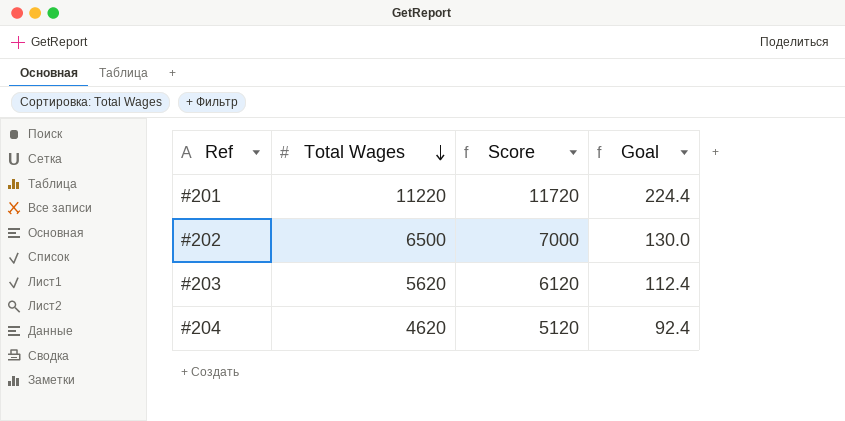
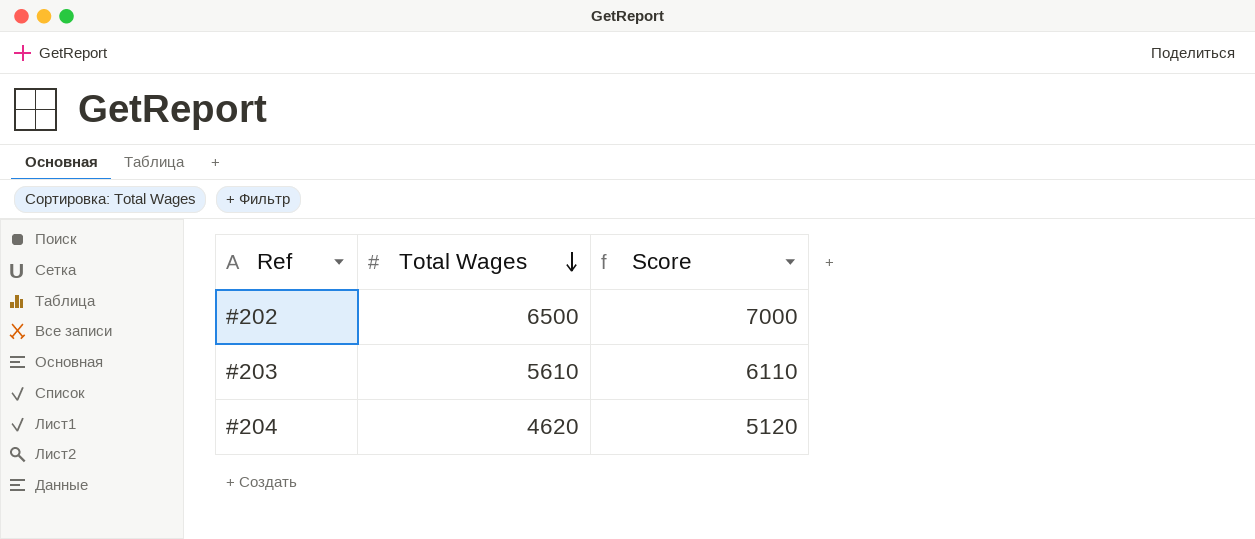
column Goal | formula: [Total Wages] * 0.02 -> none
row #201: 11220 | 11720 | 224.4 -> none
#203 | Total Wages: 5620 -> 5610
#203 | Score: 6120 -> 6110

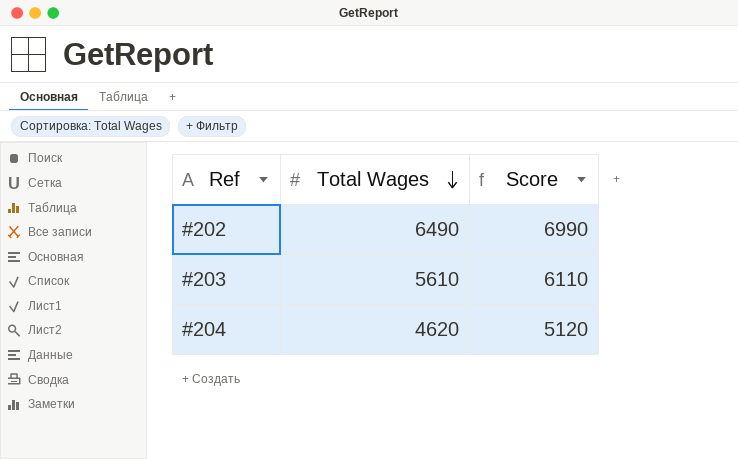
#202 | Total Wages: 6500 -> 6490
#202 | Score: 7000 -> 6990

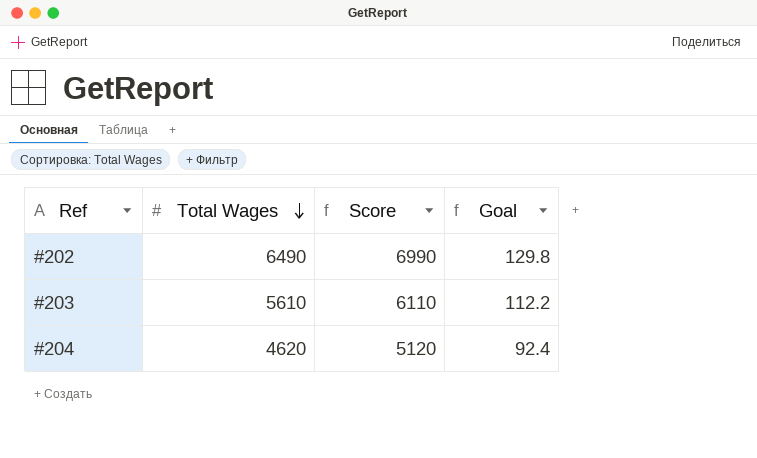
column Goal | formula: none -> [Total Wages] * 0.02

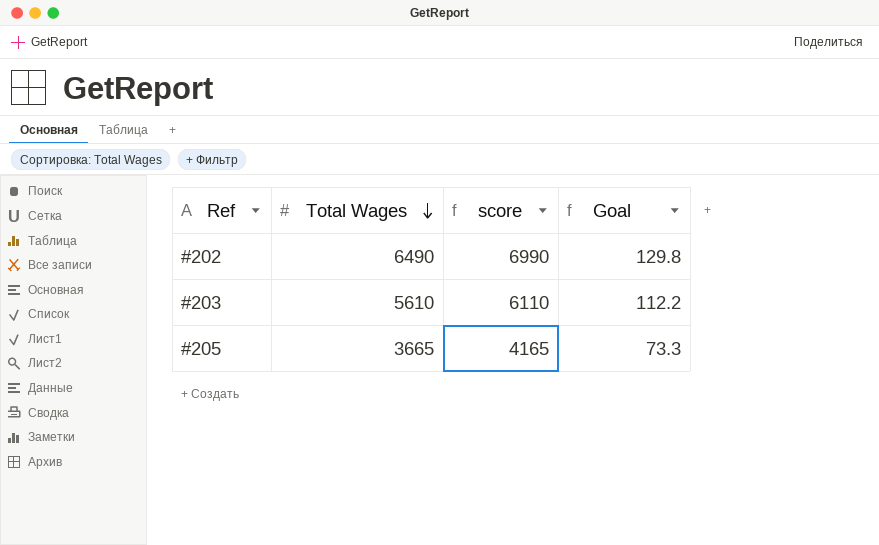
column name: Score -> score
row #204: 4620 | 5120 | 92.4 -> none
row #205: none -> 3665 | 4165 | 73.3

